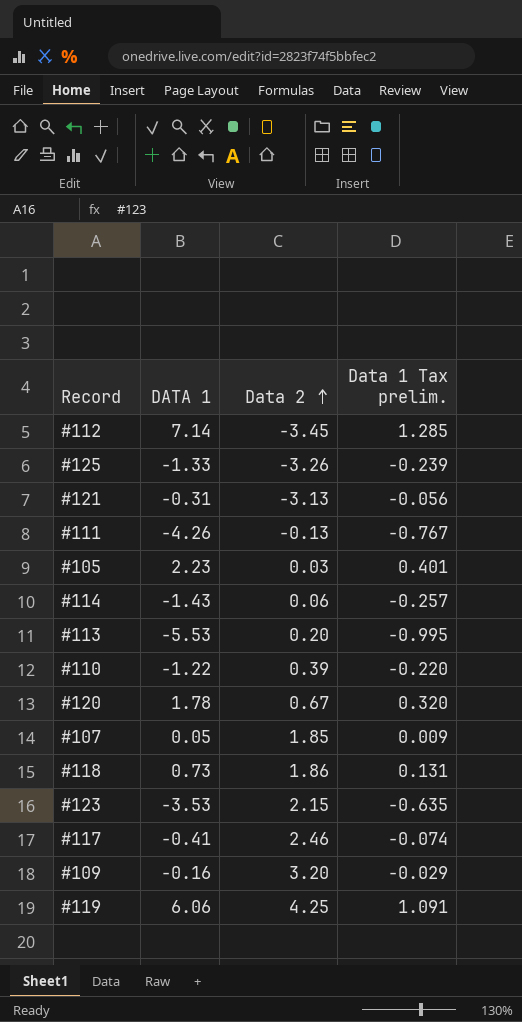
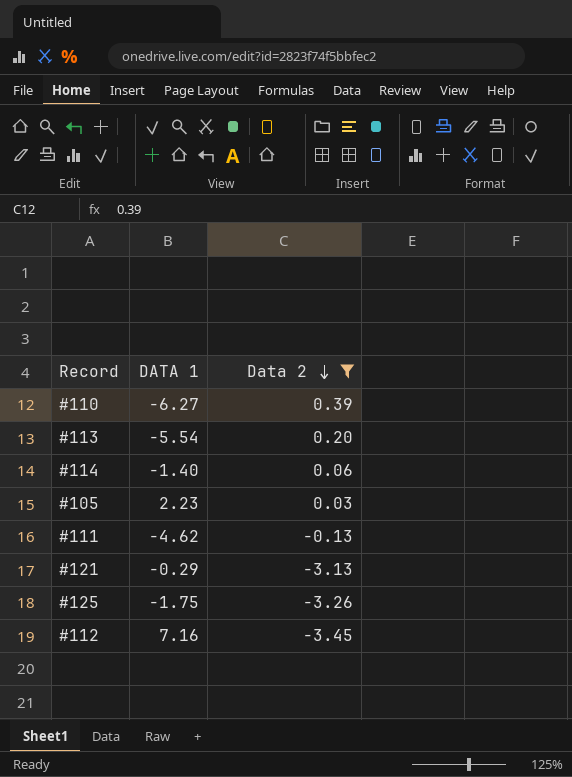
filter: none -> Data 2 <= 0.39
row order: Data 2 ascending -> Data 2 descending
column Data 1 Tax prelim. | formula: [DATA 1] * 0.18 -> none
#110 | DATA 1: -1.22 -> -6.27
#113 | DATA 1: -5.53 -> -5.54
#114 | DATA 1: -1.43 -> -1.40
#111 | DATA 1: -4.26 -> -4.62
#121 | DATA 1: -0.31 -> -0.29
#125 | DATA 1: -1.33 -> -1.75
#112 | DATA 1: 7.14 -> 7.16

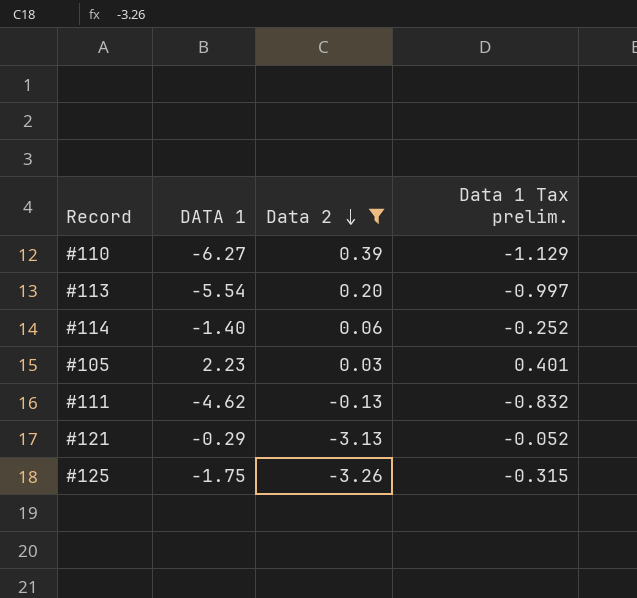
column Data 1 Tax prelim. | formula: none -> [DATA 1] * 0.18
row #112: 7.16 | -3.45 -> none

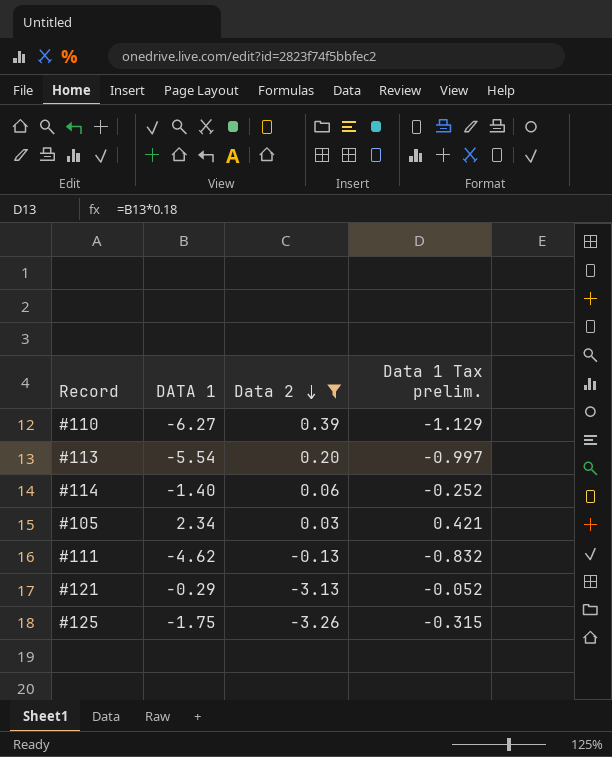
#105 | DATA 1: 2.23 -> 2.34
#105 | Data 1 Tax prelim.: 0.401 -> 0.421

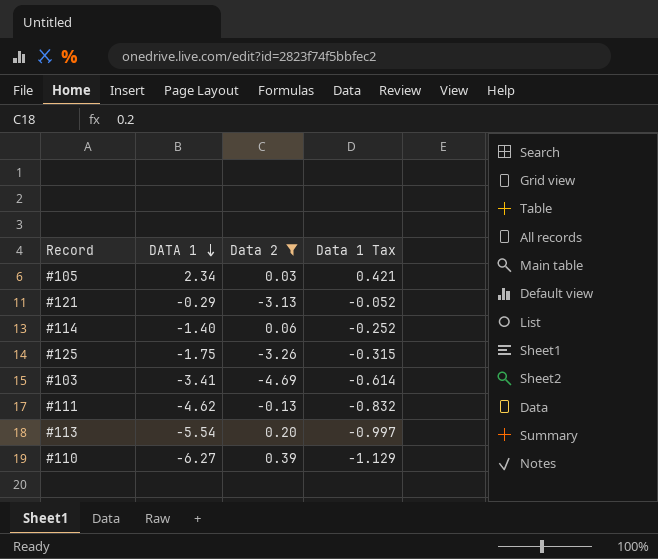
row order: Data 2 descending -> DATA 1 descending
column name: Data 1 Tax prelim. -> Data 1 Tax
row #103: none -> -3.41 | -4.69 | -0.614

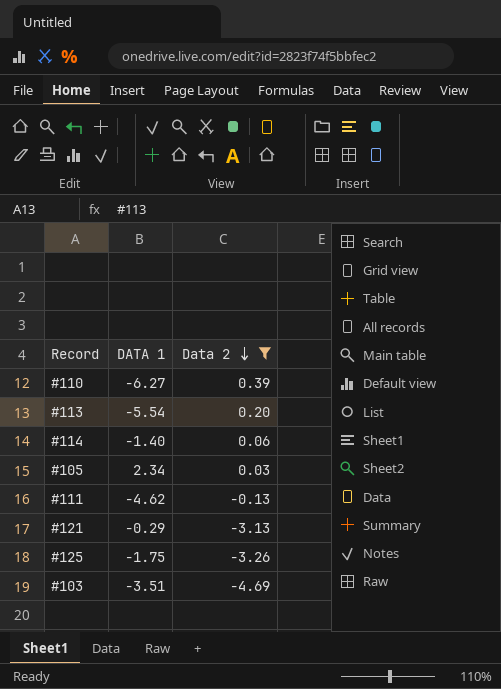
row order: DATA 1 descending -> Data 2 descending
column Data 1 Tax | formula: [DATA 1] * 0.18 -> none
#103 | DATA 1: -3.41 -> -3.51

